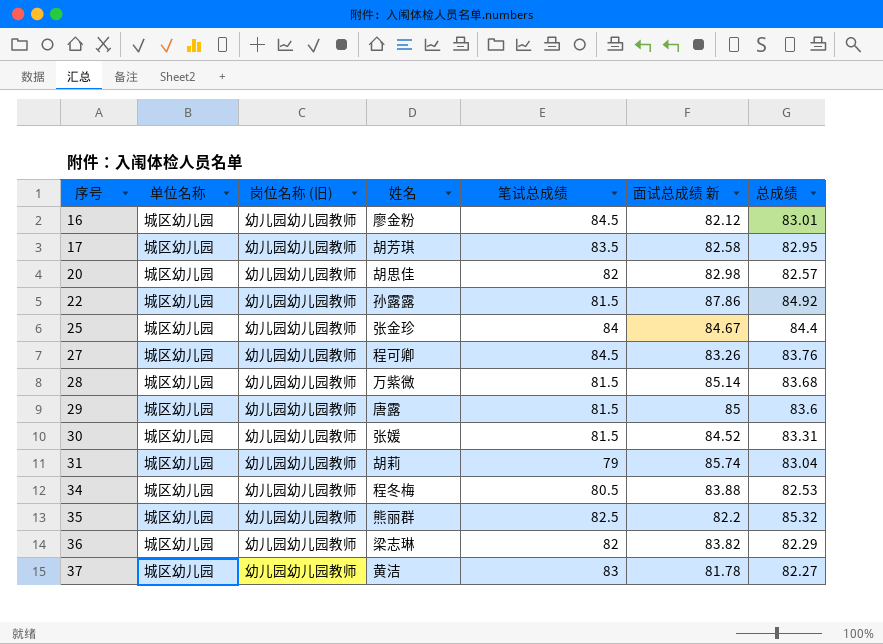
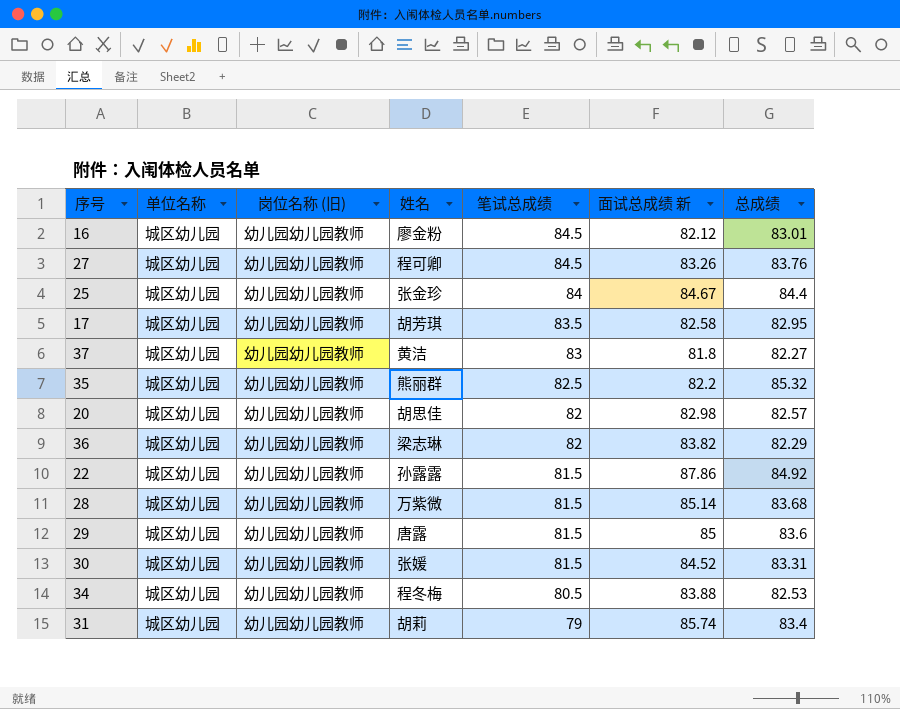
row order: 序号 ascending -> 笔试总成绩 descending
37 | 面试总成绩 新: 81.78 -> 81.8
31 | 总成绩: 83.04 -> 83.4

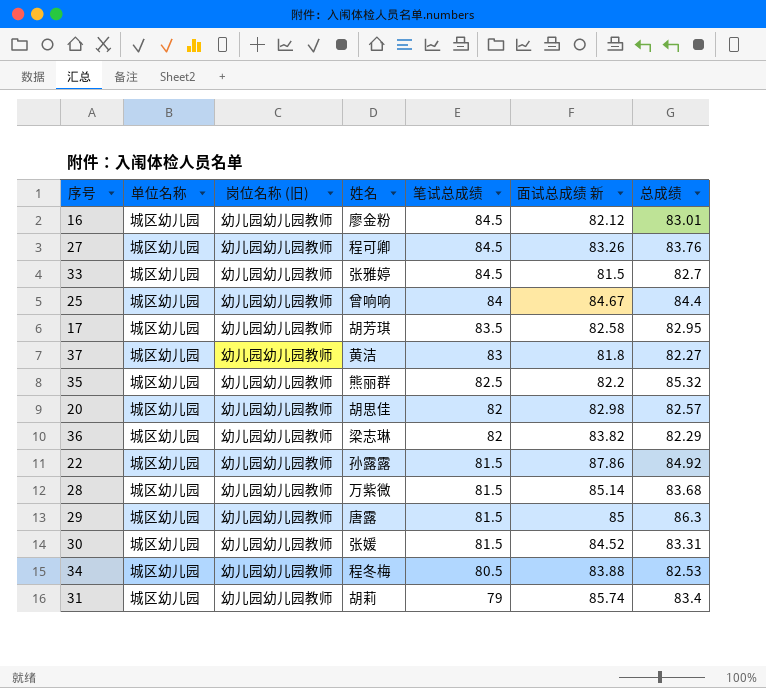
row 33: none -> 城区幼儿园 | 幼儿园幼儿园教师 | 张雅婷 | 84.5 | 81.5 | 82.7
25 | 姓名: 张金珍 -> 曾响响
29 | 总成绩: 83.6 -> 86.3

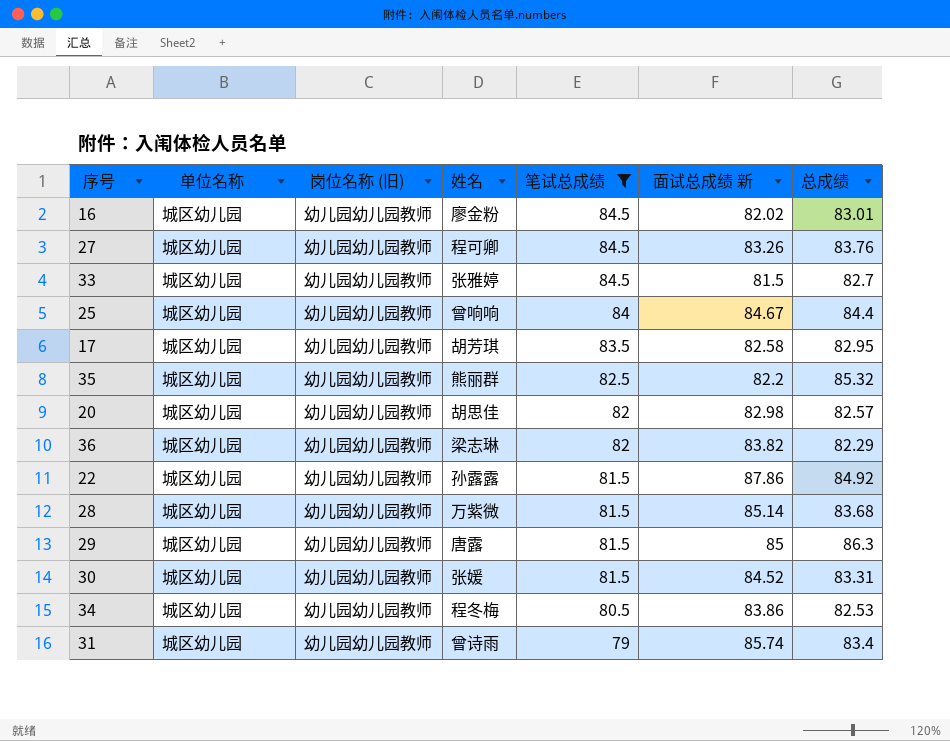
filter: none -> 笔试总成绩 != 83
16 | 面试总成绩 新: 82.12 -> 82.02
34 | 面试总成绩 新: 83.88 -> 83.86
31 | 姓名: 胡莉 -> 曾诗雨

